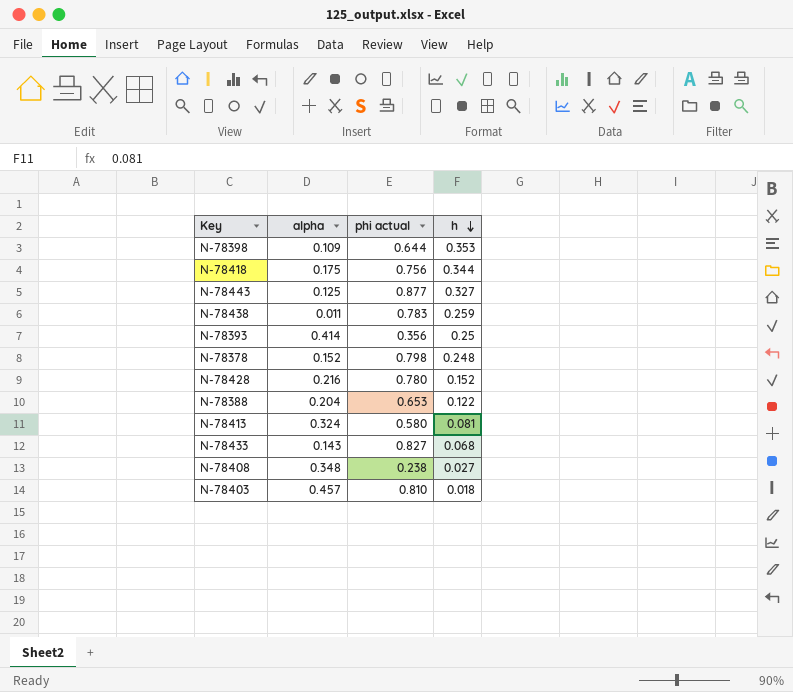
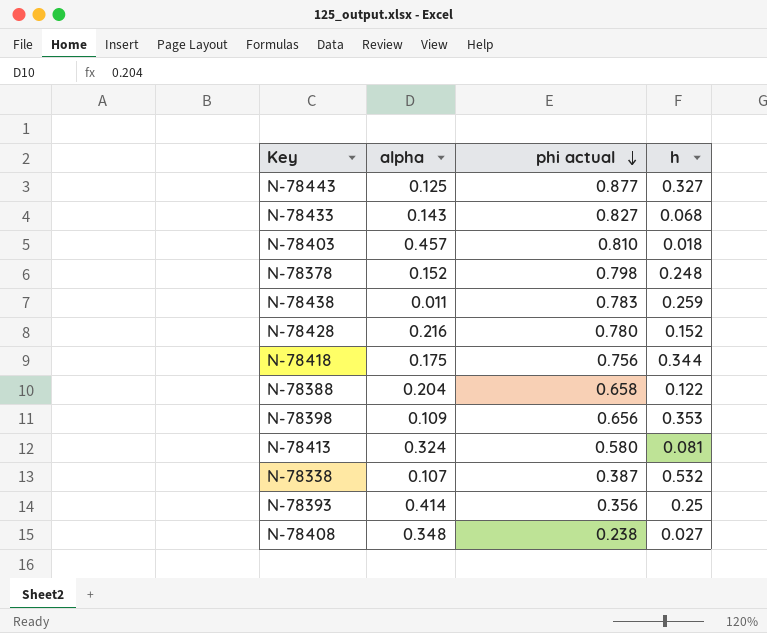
row order: h descending -> phi actual descending
N-78388 | phi actual: 0.653 -> 0.658
N-78398 | phi actual: 0.644 -> 0.656
row N-78338: none -> 0.107 | 0.387 | 0.532

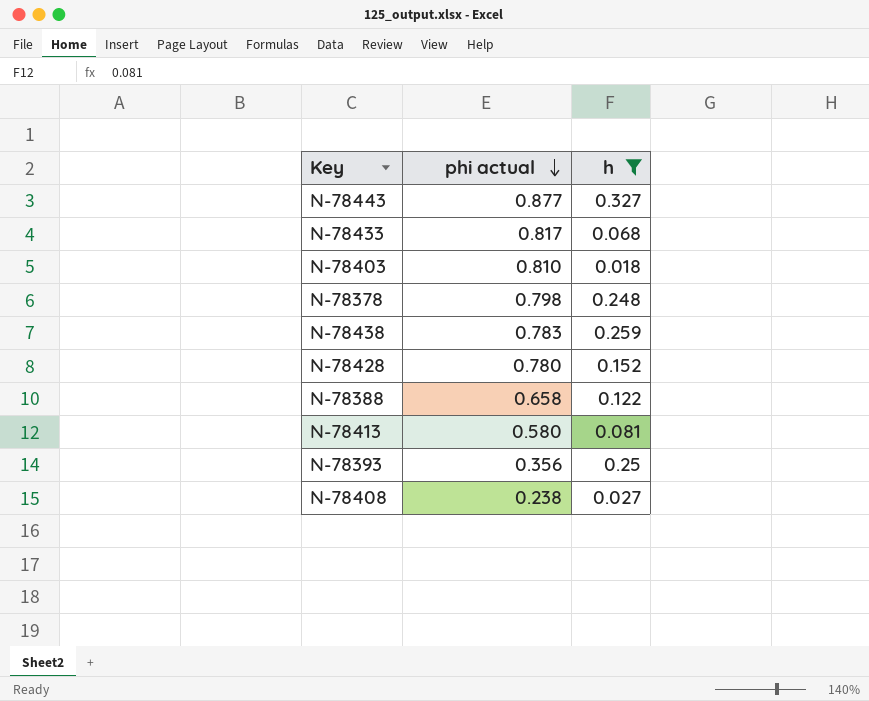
filter: none -> h <= 0.327
column alpha | position: 2 -> none
N-78433 | phi actual: 0.827 -> 0.817

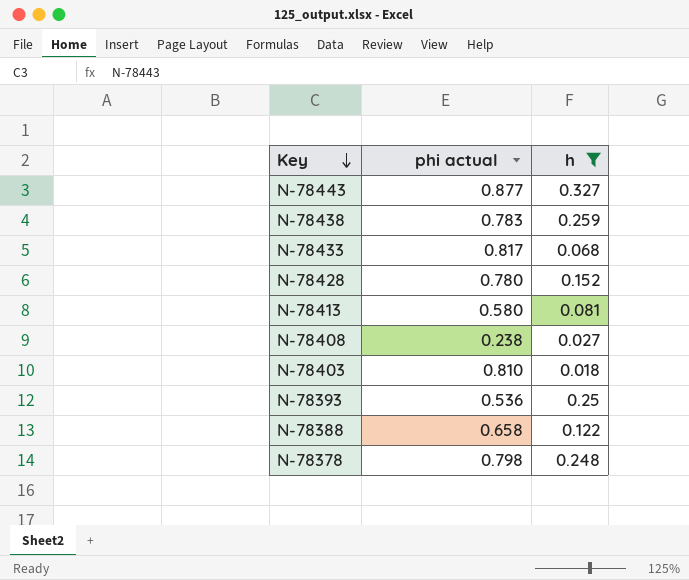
row order: phi actual descending -> Key descending
N-78393 | phi actual: 0.356 -> 0.536

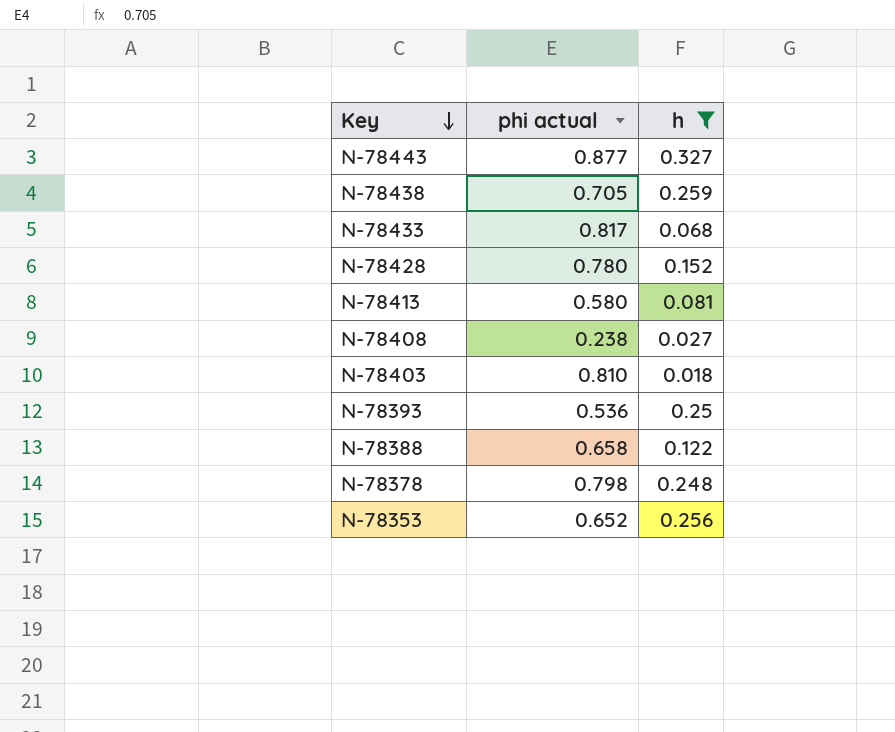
N-78438 | phi actual: 0.783 -> 0.705
row N-78353: none -> 0.652 | 0.256

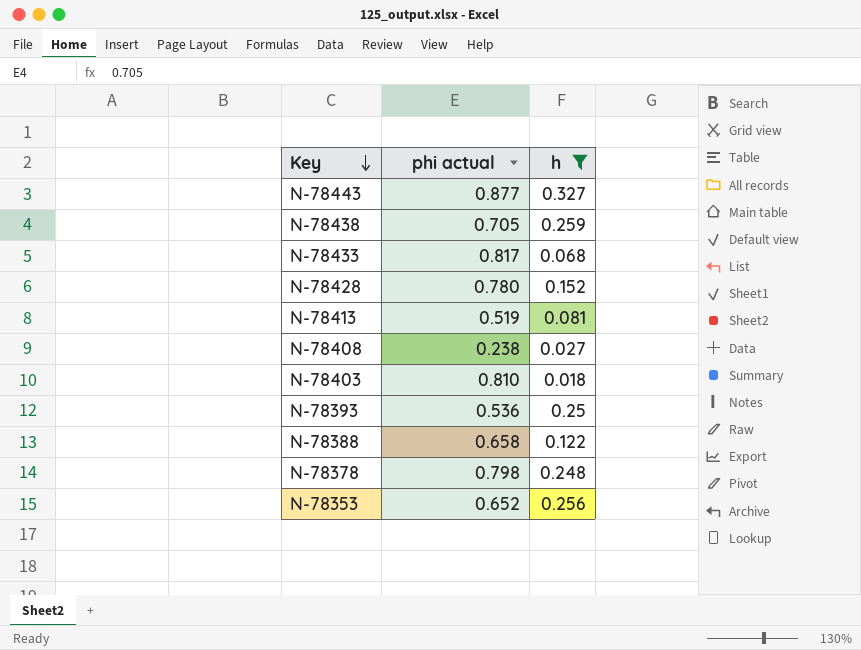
N-78413 | phi actual: 0.580 -> 0.519

